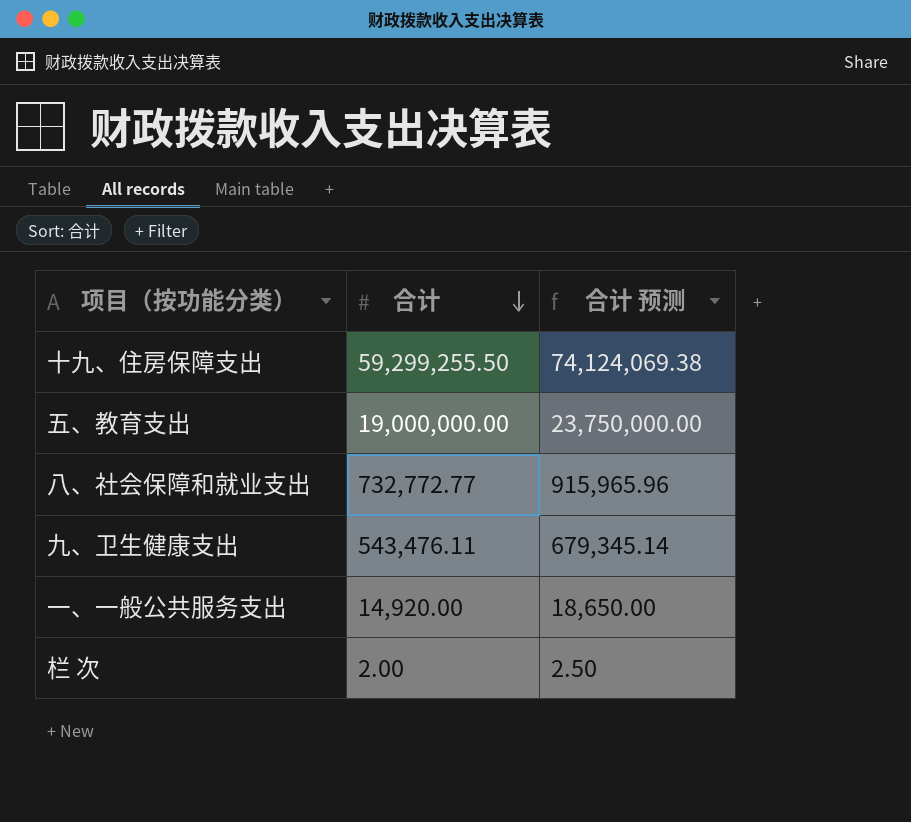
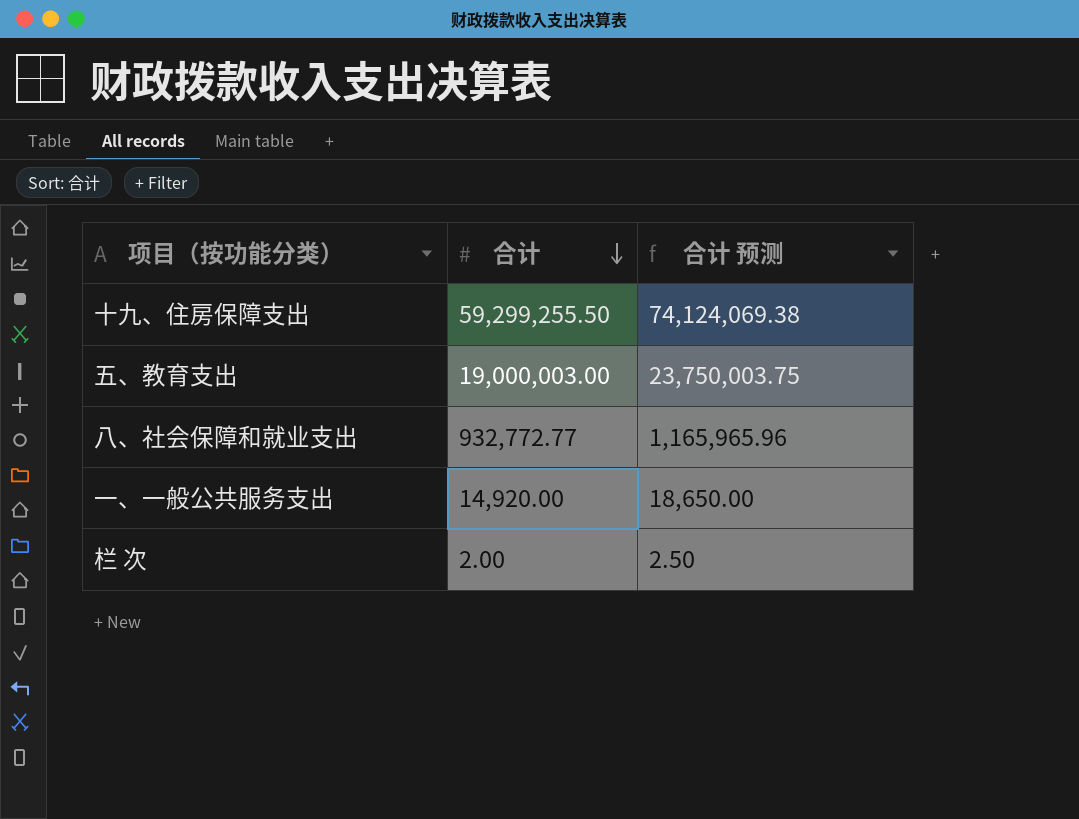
row 九、卫生健康支出: 543,476.11 | 679,345.14 -> none
五、教育支出 | 合计: 19,000,000.00 -> 19,000,003.00
五、教育支出 | 合计 预测: 23,750,000.00 -> 23,750,003.75
八、社会保障和就业支出 | 合计: 732,772.77 -> 932,772.77
八、社会保障和就业支出 | 合计 预测: 915,965.96 -> 1,165,965.96

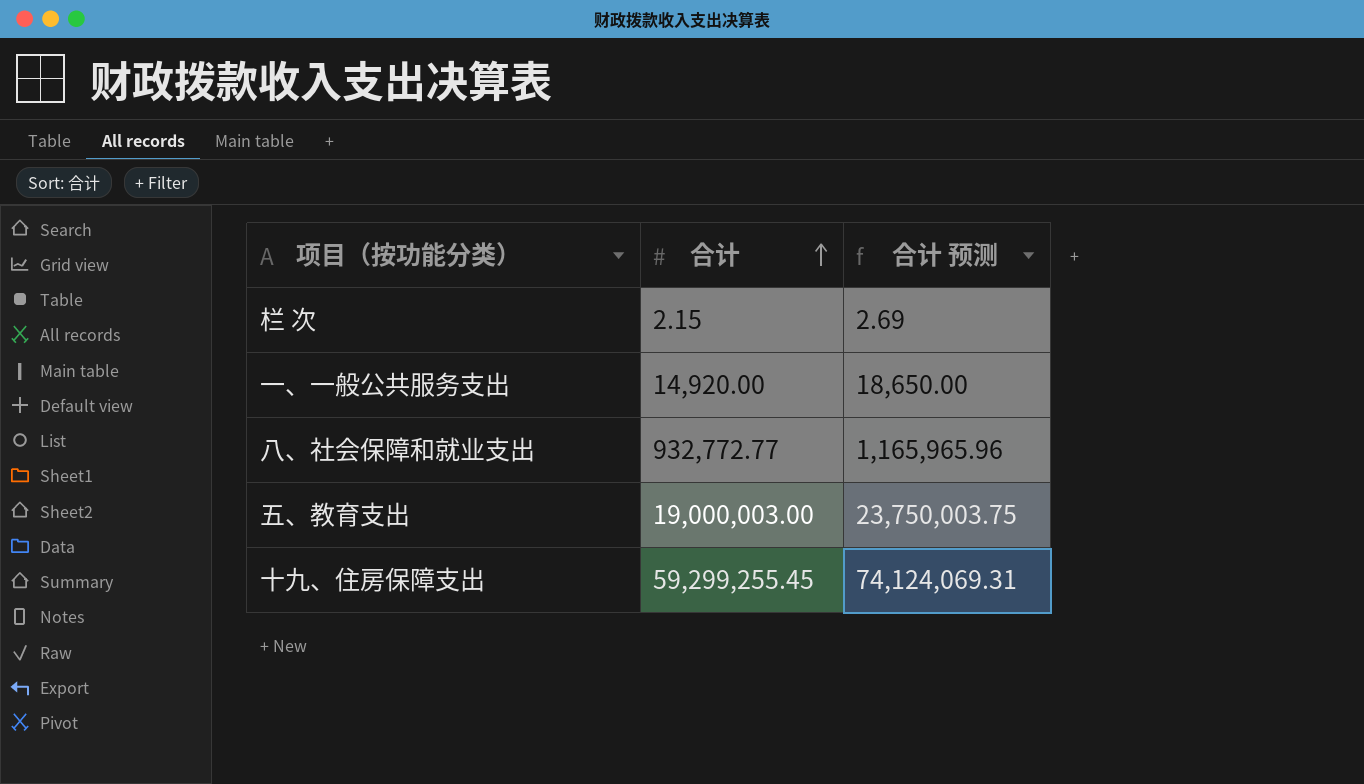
row order: 合计 descending -> 合计 ascending
栏 次 | 合计: 2.00 -> 2.15
栏 次 | 合计 预测: 2.50 -> 2.69
十九、住房保障支出 | 合计: 59,299,255.50 -> 59,299,255.45
十九、住房保障支出 | 合计 预测: 74,124,069.38 -> 74,124,069.31

